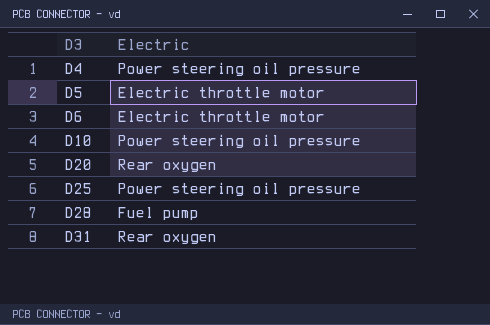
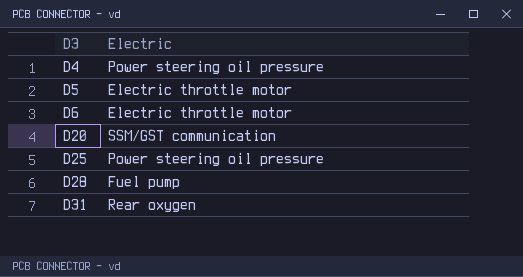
row D10: Power steering oil pressure -> none
D20 | Electric: Rear oxygen -> SSM/GST communication

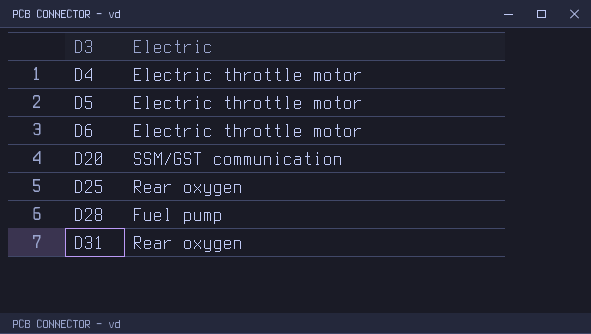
D4 | Electric: Power steering oil pressure -> Electric throttle motor
D25 | Electric: Power steering oil pressure -> Rear oxygen

